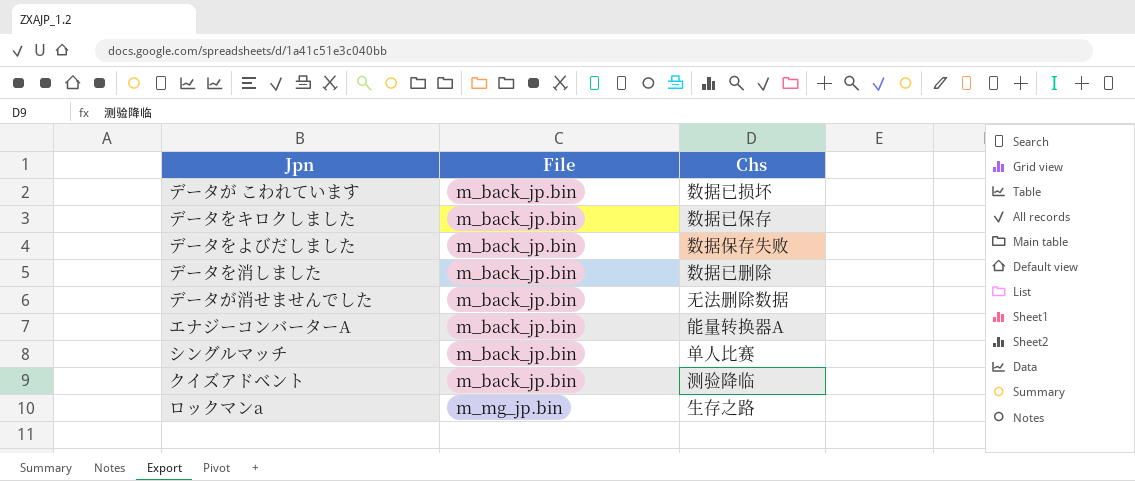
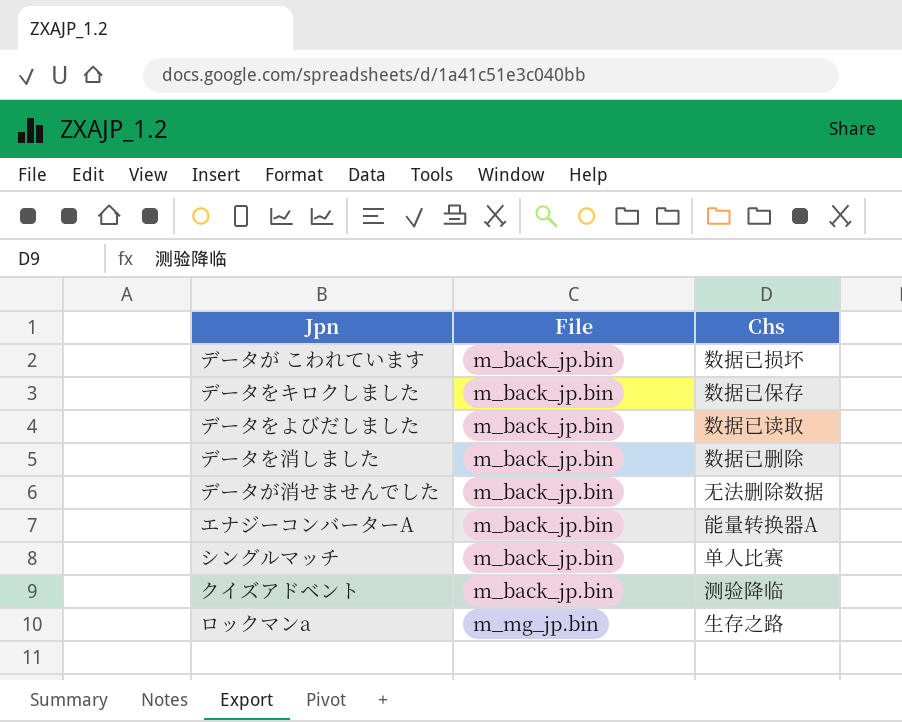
データをよびだしました | Chs: 数据保存失败 -> 数据已读取

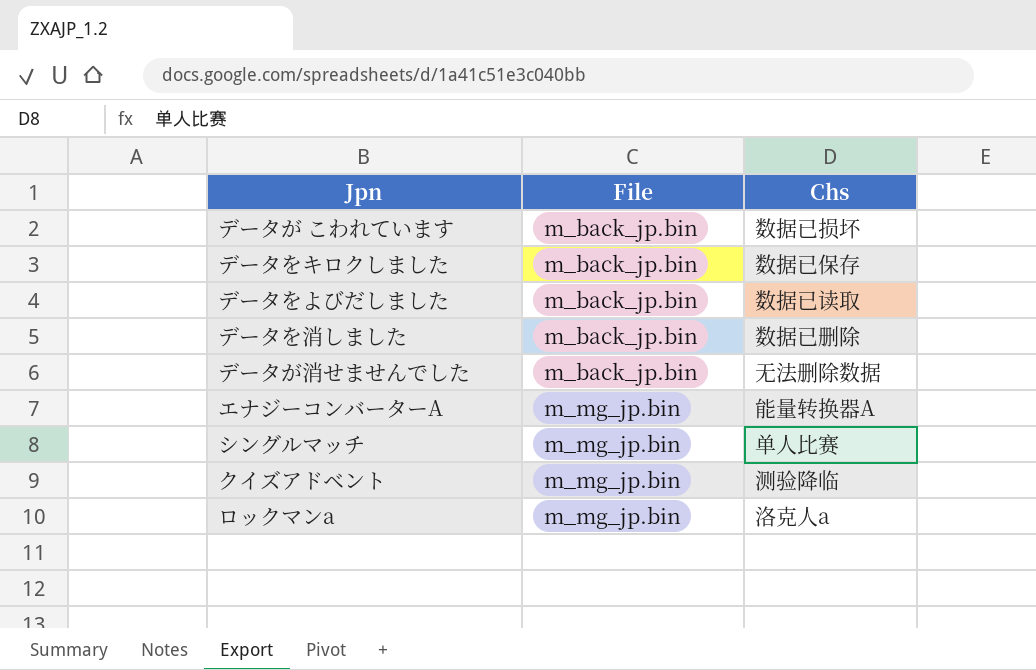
エナジーコンバーターA | File: m_back_jp.bin -> m_mg_jp.bin
シングルマッチ | File: m_back_jp.bin -> m_mg_jp.bin
クイズアドベント | File: m_back_jp.bin -> m_mg_jp.bin
ロックマンa | Chs: 生存之路 -> 洛克人a

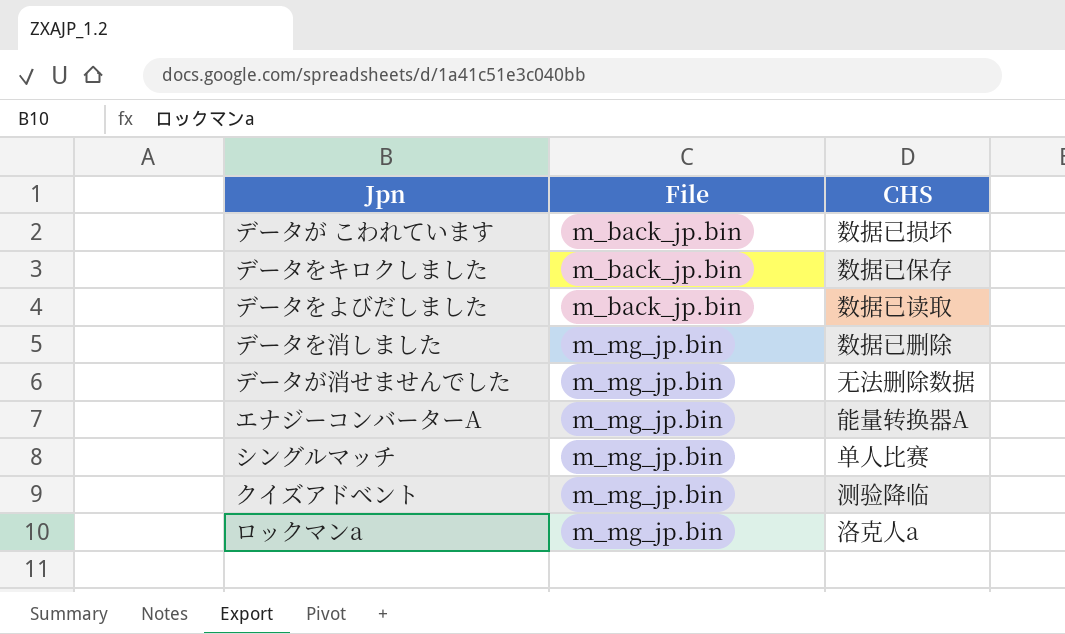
column name: Chs -> CHS
データを消しました | File: m_back_jp.bin -> m_mg_jp.bin
データが消せませんでした | File: m_back_jp.bin -> m_mg_jp.bin

